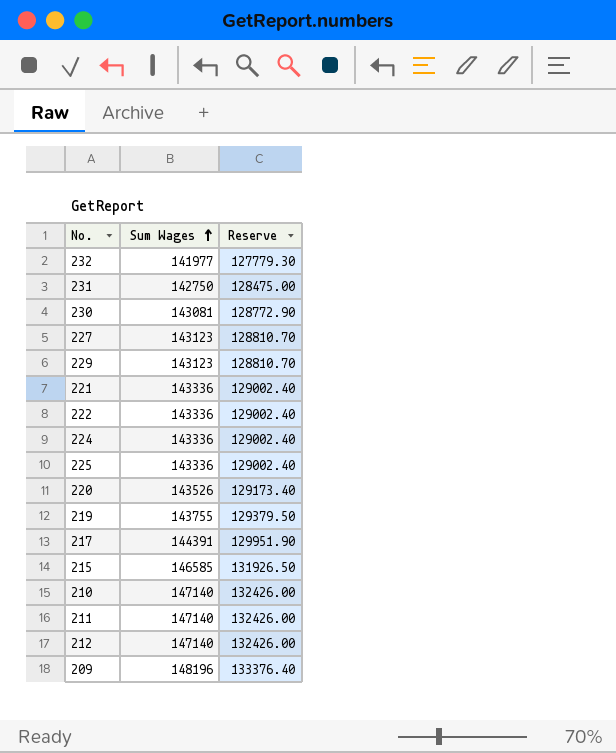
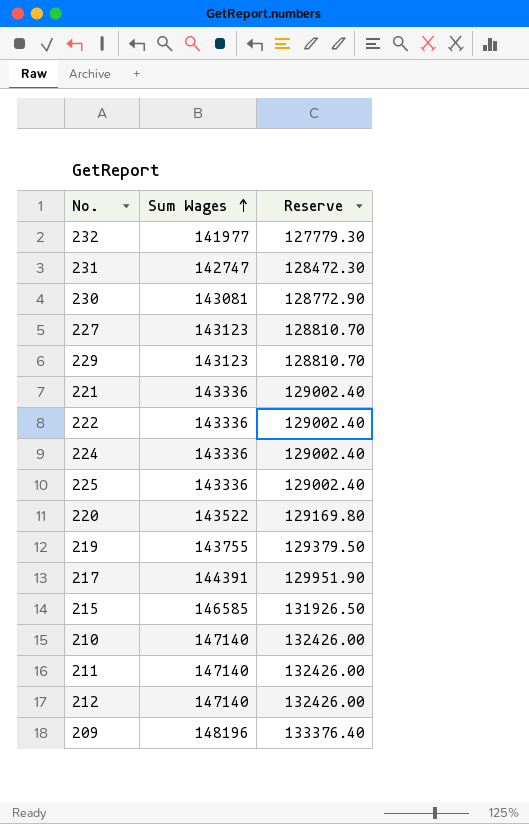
231 | Sum Wages: 142750 -> 142747
231 | Reserve: 128475.00 -> 128472.30
220 | Sum Wages: 143526 -> 143522
220 | Reserve: 129173.40 -> 129169.80

